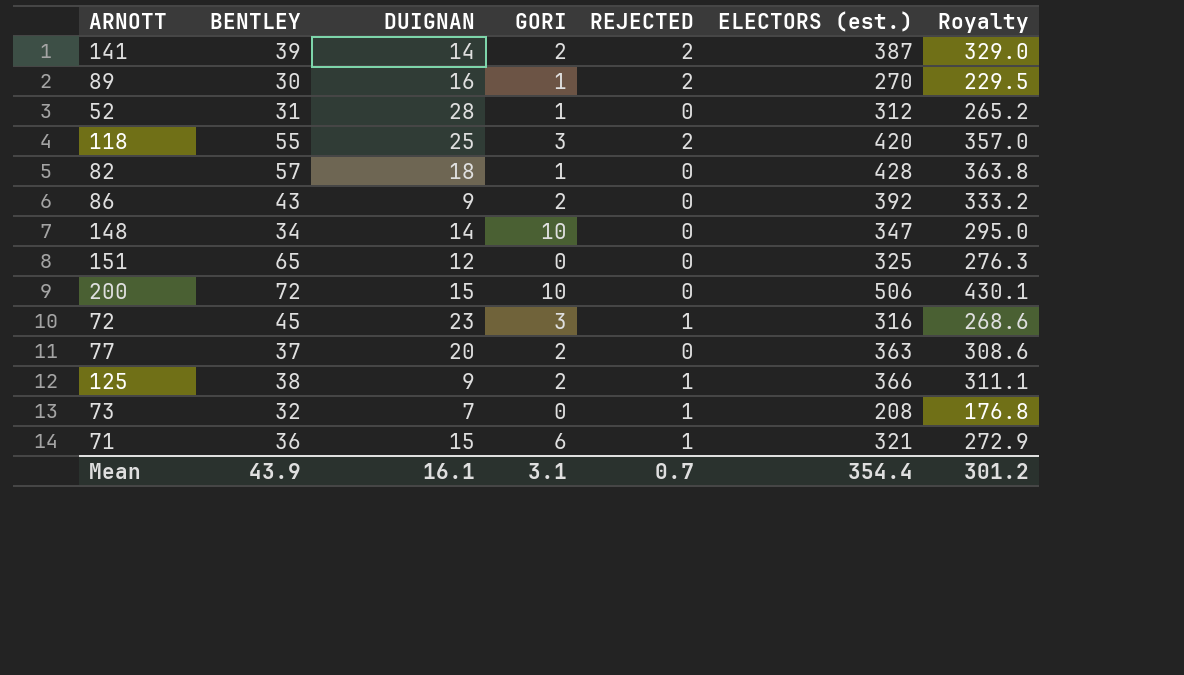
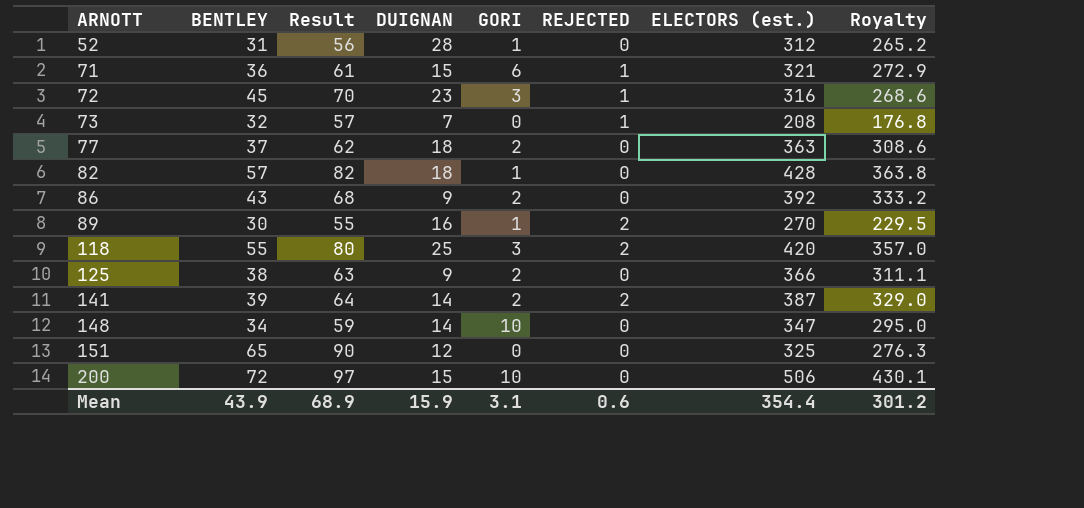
row order: none -> ARNOTT ascending
column Result | formula: none -> [BENTLEY] + 25
77 | DUIGNAN: 20 -> 18
125 | REJECTED: 1 -> 0
Mean | DUIGNAN: 16.1 -> 15.9
Mean | REJECTED: 0.7 -> 0.6

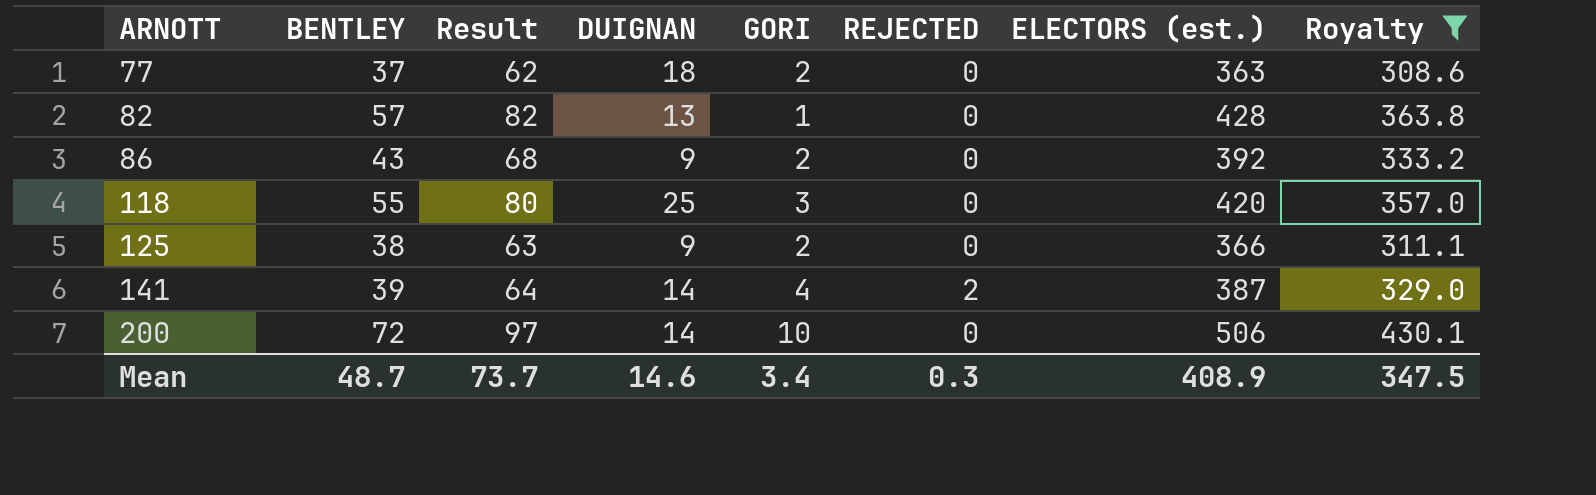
filter: none -> Royalty >= 308.6
82 | DUIGNAN: 18 -> 13
118 | REJECTED: 2 -> 0
141 | GORI: 2 -> 4
200 | DUIGNAN: 15 -> 14
Mean | BENTLEY: 43.9 -> 48.7
Mean | Result: 68.9 -> 73.7
Mean | DUIGNAN: 15.9 -> 14.6
Mean | GORI: 3.1 -> 3.4
Mean | REJECTED: 0.6 -> 0.3
Mean | ELECTORS (est.): 354.4 -> 408.9
Mean | Royalty: 301.2 -> 347.5

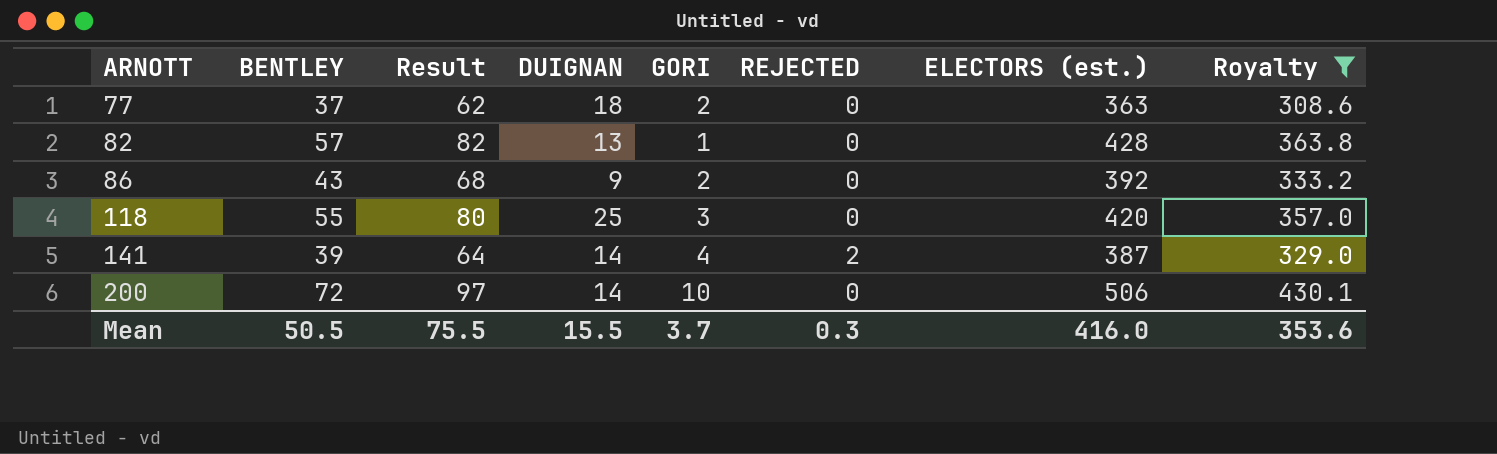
row 125: 38 | 63 | 9 | 2 | 0 | 366 | 311.1 -> none
Mean | BENTLEY: 48.7 -> 50.5
Mean | Result: 73.7 -> 75.5
Mean | DUIGNAN: 14.6 -> 15.5
Mean | GORI: 3.4 -> 3.7
Mean | ELECTORS (est.): 408.9 -> 416.0
Mean | Royalty: 347.5 -> 353.6

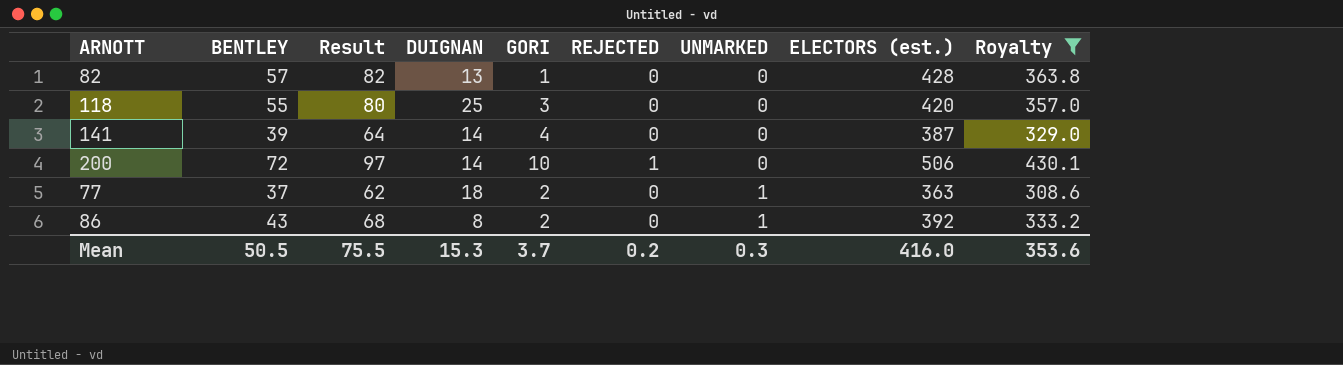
row order: ARNOTT ascending -> UNMARKED ascending
column UNMARKED | position: none -> 7
141 | REJECTED: 2 -> 0
200 | REJECTED: 0 -> 1
86 | DUIGNAN: 9 -> 8
Mean | DUIGNAN: 15.5 -> 15.3
Mean | REJECTED: 0.3 -> 0.2

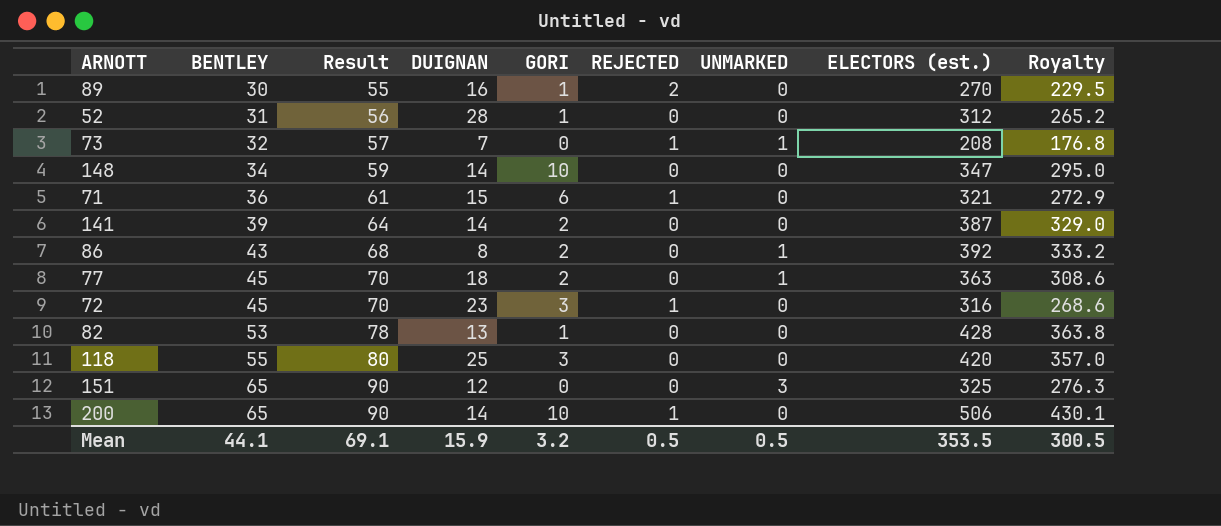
filter: Royalty >= 308.6 -> none
row order: UNMARKED ascending -> BENTLEY ascending
141 | GORI: 4 -> 2
77 | BENTLEY: 37 -> 45
77 | Result: 62 -> 70
82 | BENTLEY: 57 -> 53
82 | Result: 82 -> 78
200 | BENTLEY: 72 -> 65
200 | Result: 97 -> 90
Mean | BENTLEY: 50.5 -> 44.1
Mean | Result: 75.5 -> 69.1
Mean | DUIGNAN: 15.3 -> 15.9
Mean | GORI: 3.7 -> 3.2
Mean | REJECTED: 0.2 -> 0.5
Mean | UNMARKED: 0.3 -> 0.5
Mean | ELECTORS (est.): 416.0 -> 353.5
Mean | Royalty: 353.6 -> 300.5

